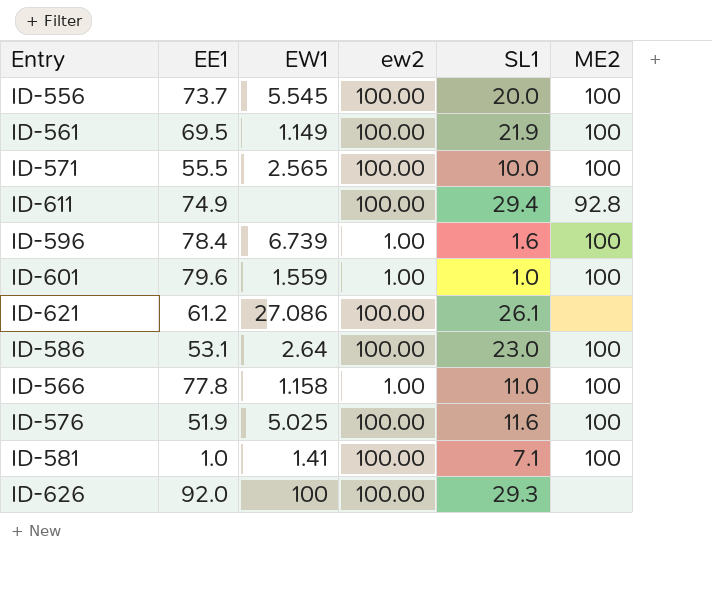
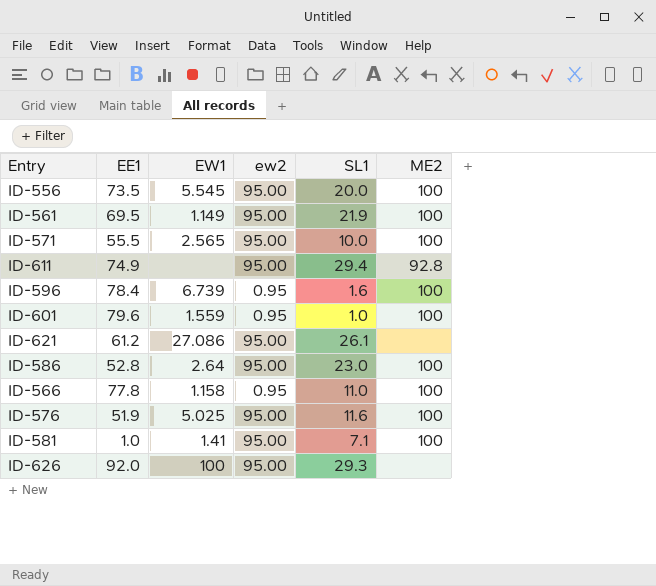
ID-556 | EE1: 73.7 -> 73.5
ID-556 | ew2: 100.00 -> 95.00
ID-561 | ew2: 100.00 -> 95.00
ID-571 | ew2: 100.00 -> 95.00
ID-611 | ew2: 100.00 -> 95.00
ID-596 | ew2: 1.00 -> 0.95
ID-601 | ew2: 1.00 -> 0.95
ID-621 | ew2: 100.00 -> 95.00
ID-586 | EE1: 53.1 -> 52.8
ID-586 | ew2: 100.00 -> 95.00
ID-566 | ew2: 1.00 -> 0.95
ID-576 | ew2: 100.00 -> 95.00
ID-581 | ew2: 100.00 -> 95.00
ID-626 | ew2: 100.00 -> 95.00

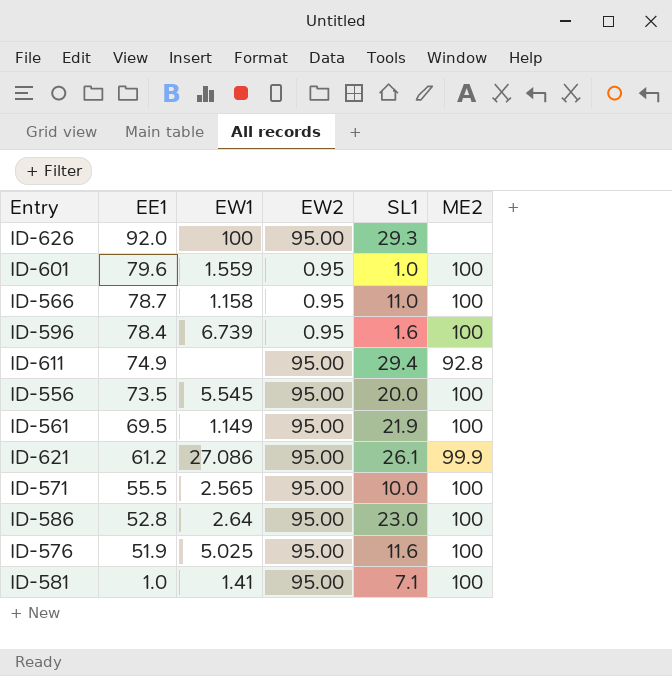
row order: none -> EE1 descending
column name: ew2 -> EW2
ID-566 | EE1: 77.8 -> 78.7
ID-621 | ME2: none -> 99.9

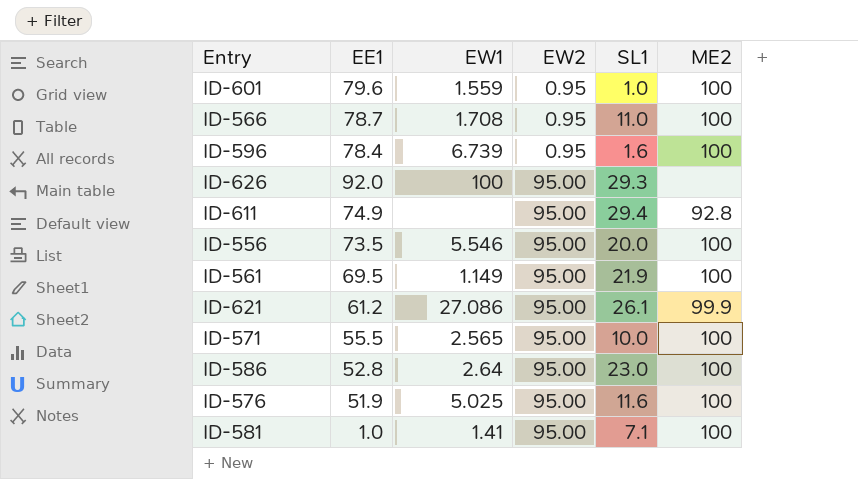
row order: EE1 descending -> EW2 ascending
ID-566 | EW1: 1.158 -> 1.708
ID-556 | EW1: 5.545 -> 5.546

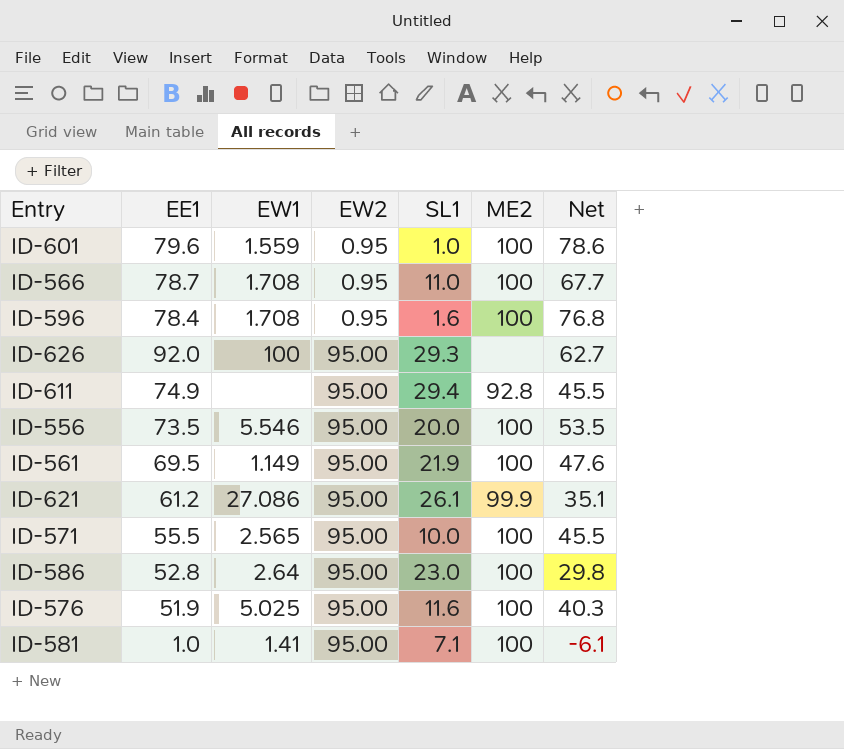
column Net | formula: none -> [EE1] - [SL1]
ID-596 | EW1: 6.739 -> 1.708

